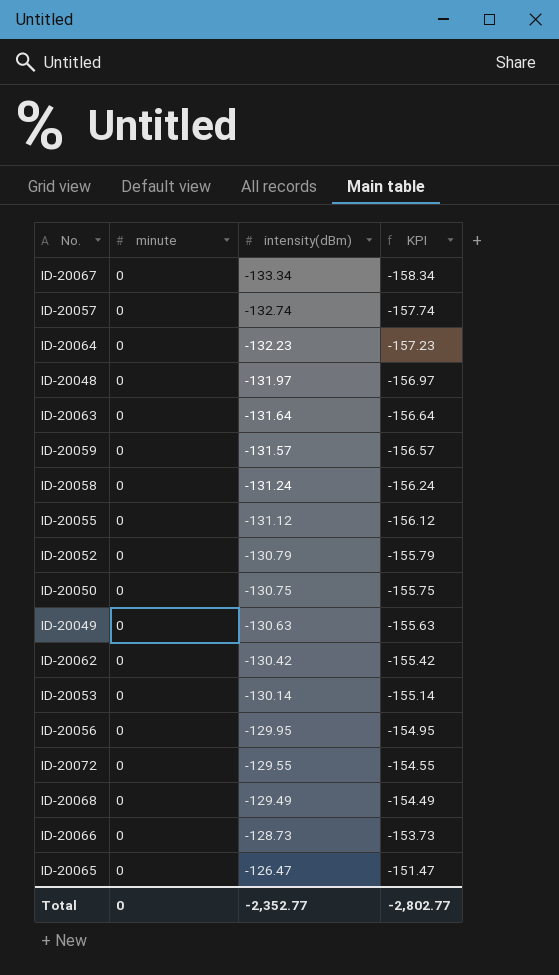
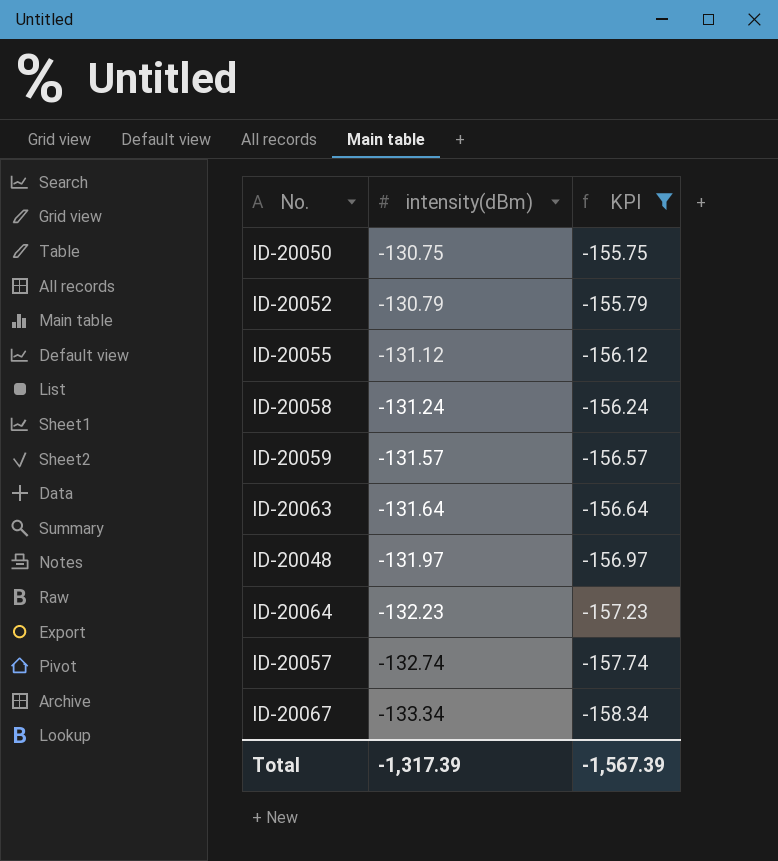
filter: none -> KPI <= -155.75
row order: intensity(dBm) ascending -> intensity(dBm) descending
column minute | position: 2 -> none
Total | intensity(dBm): -2,352.77 -> -1,317.39
Total | KPI: -2,802.77 -> -1,567.39

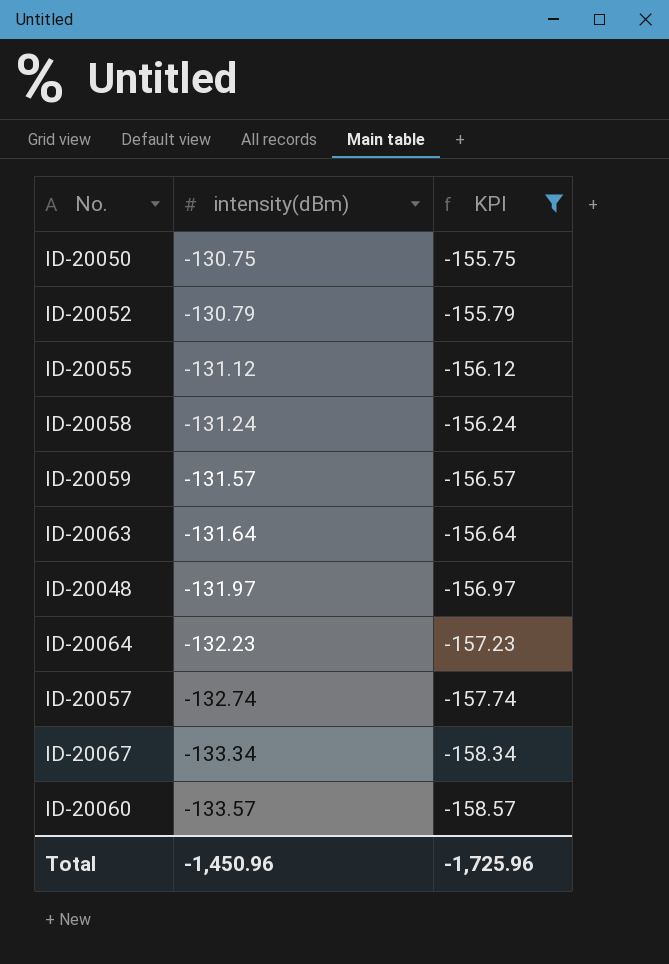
row ID-20060: none -> -133.57 | -158.57
Total | intensity(dBm): -1,317.39 -> -1,450.96
Total | KPI: -1,567.39 -> -1,725.96

